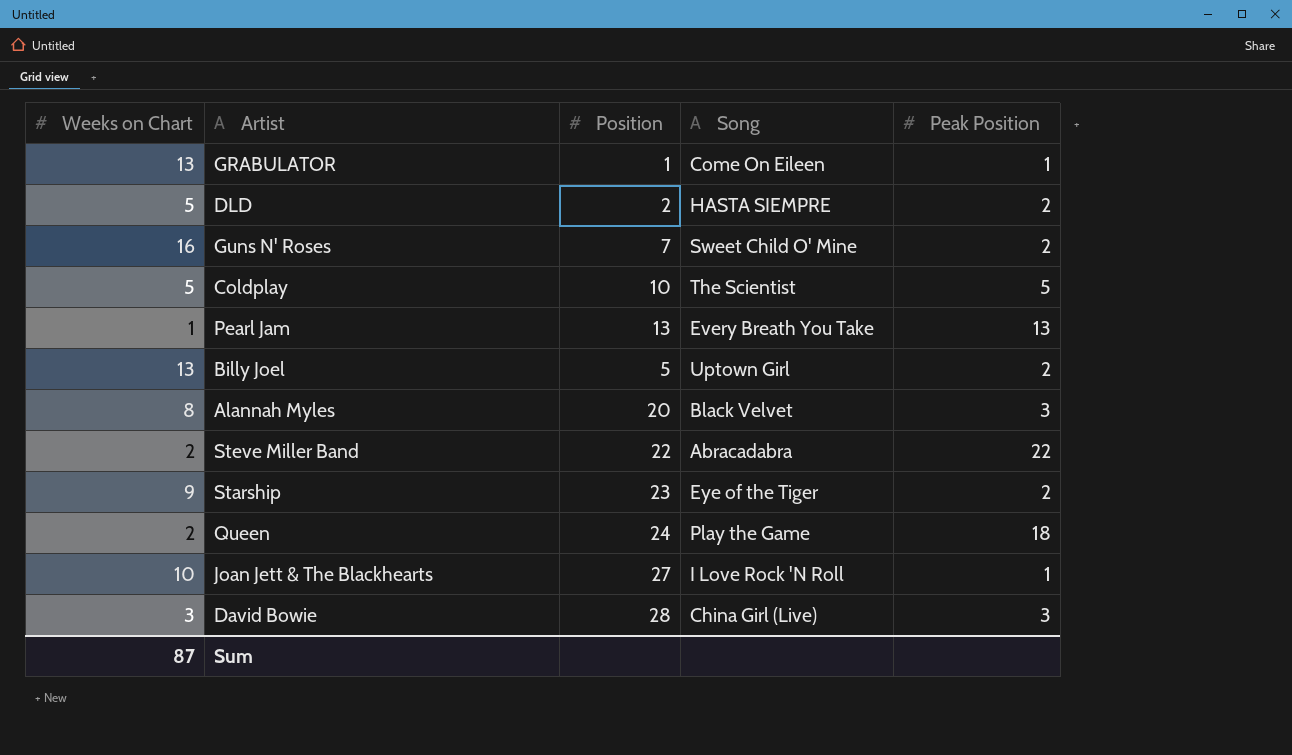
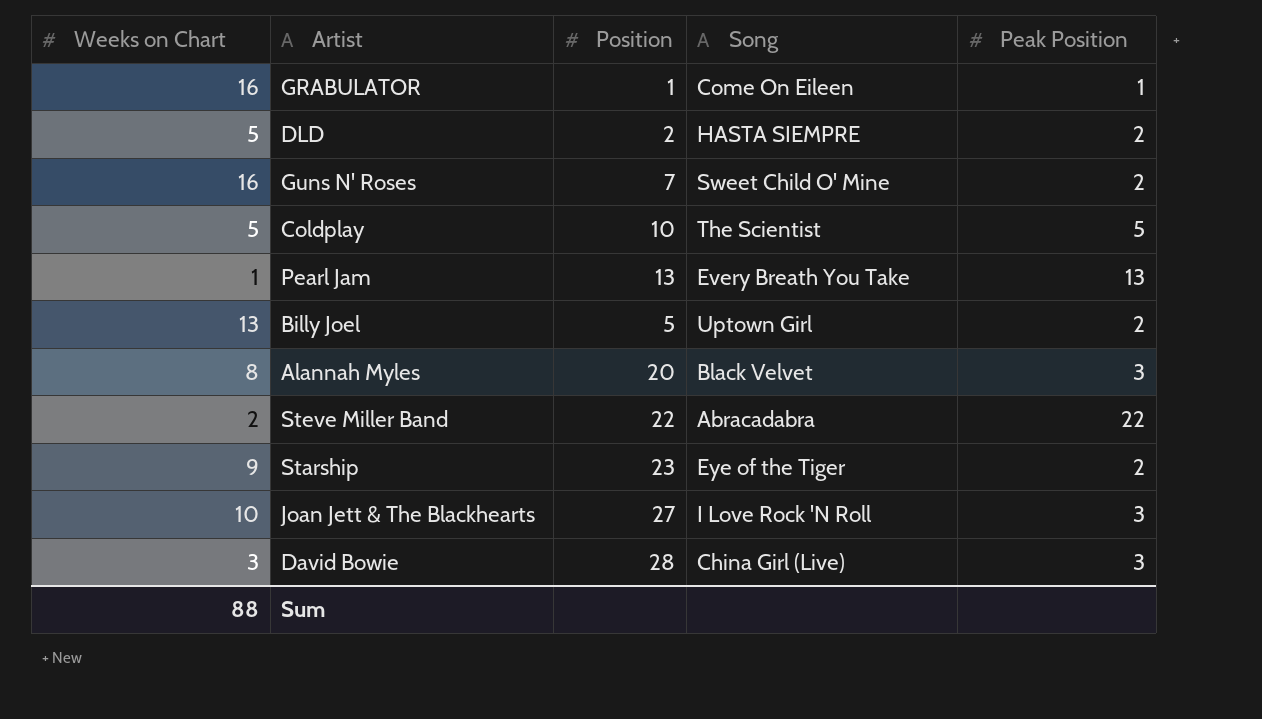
row Queen: 2 | 24 | Play the Game | 18 -> none
GRABULATOR | Weeks on Chart: 13 -> 16
Joan Jett & The Blackhearts | Peak Position: 1 -> 3
Sum | Weeks on Chart: 87 -> 88

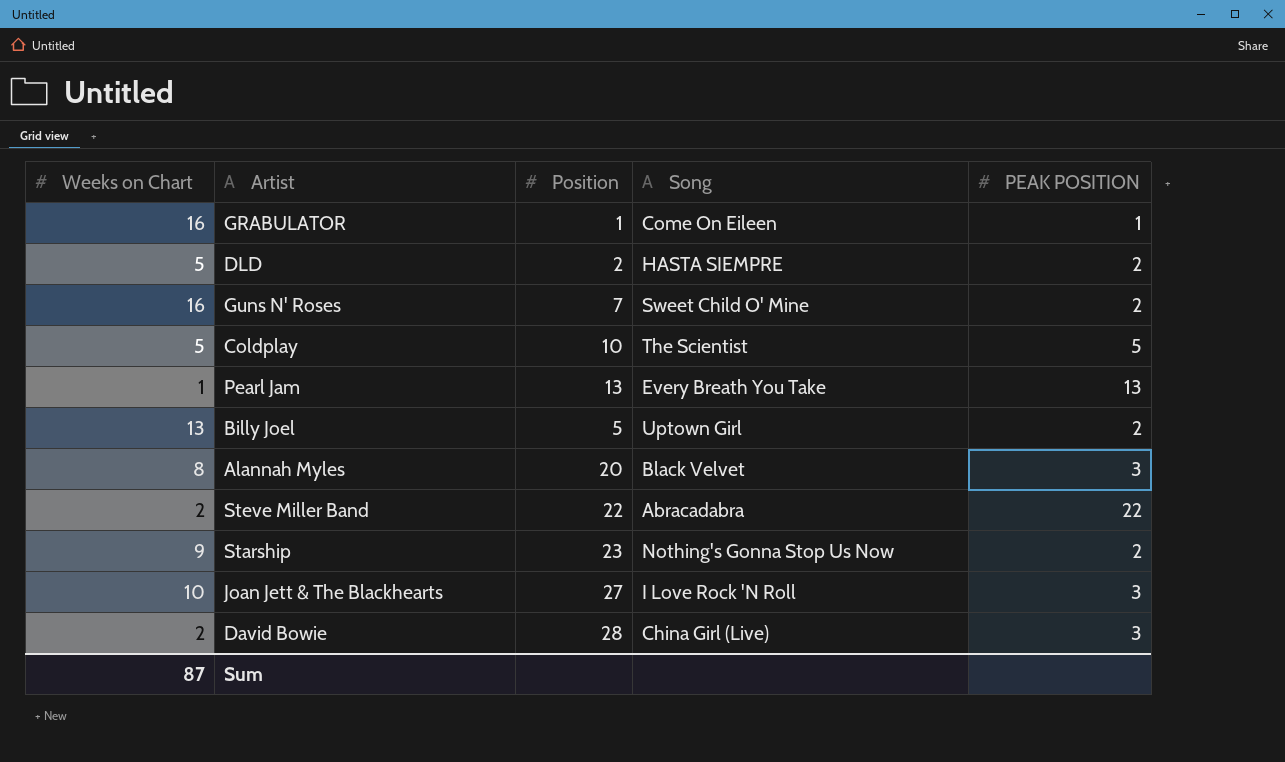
column name: Peak Position -> PEAK POSITION
Starship | Song: Eye of the Tiger -> Nothing's Gonna Stop Us Now
David Bowie | Weeks on Chart: 3 -> 2
Sum | Weeks on Chart: 88 -> 87

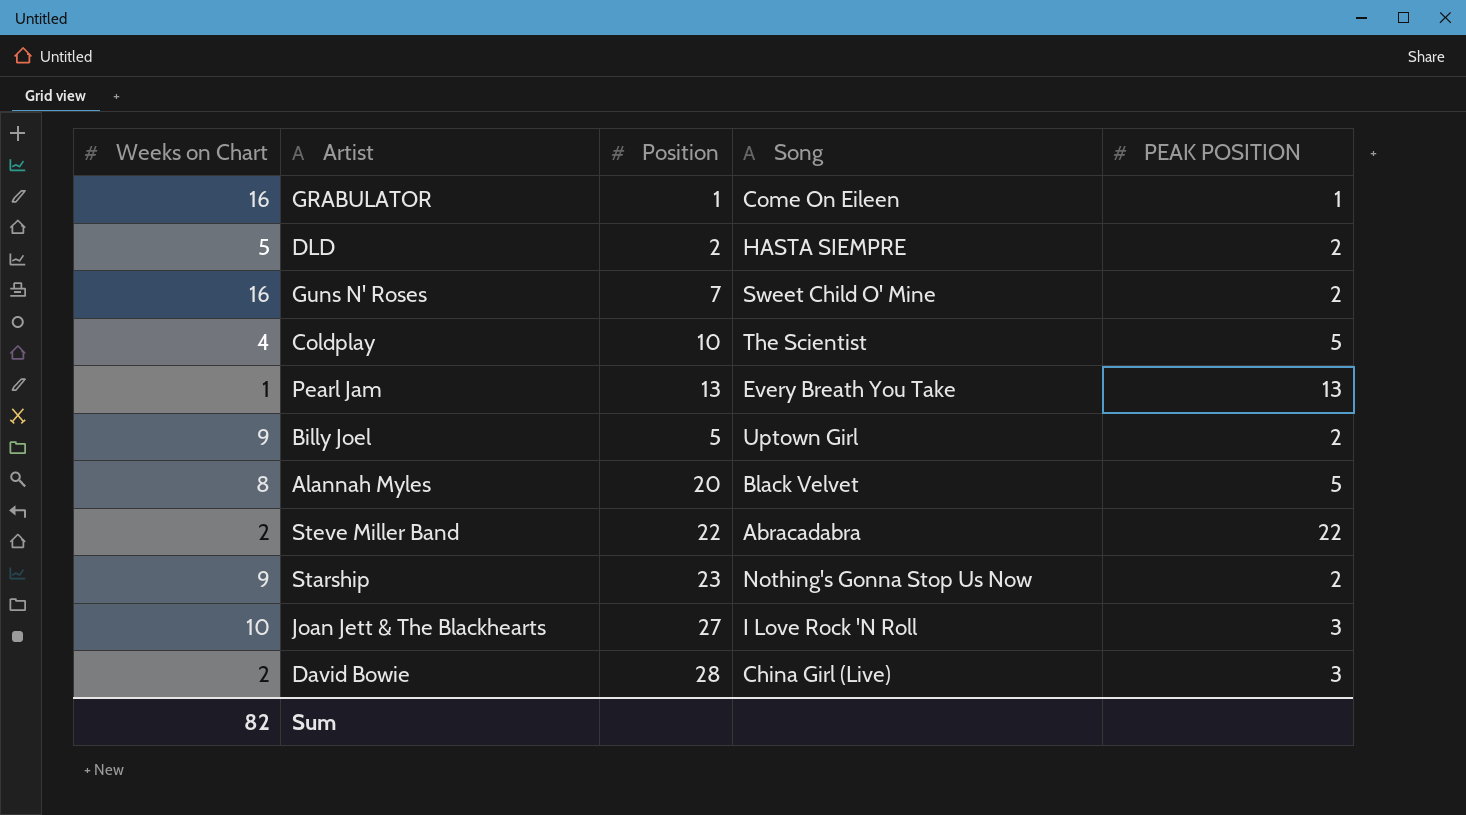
Coldplay | Weeks on Chart: 5 -> 4
Billy Joel | Weeks on Chart: 13 -> 9
Alannah Myles | PEAK POSITION: 3 -> 5
Sum | Weeks on Chart: 87 -> 82

